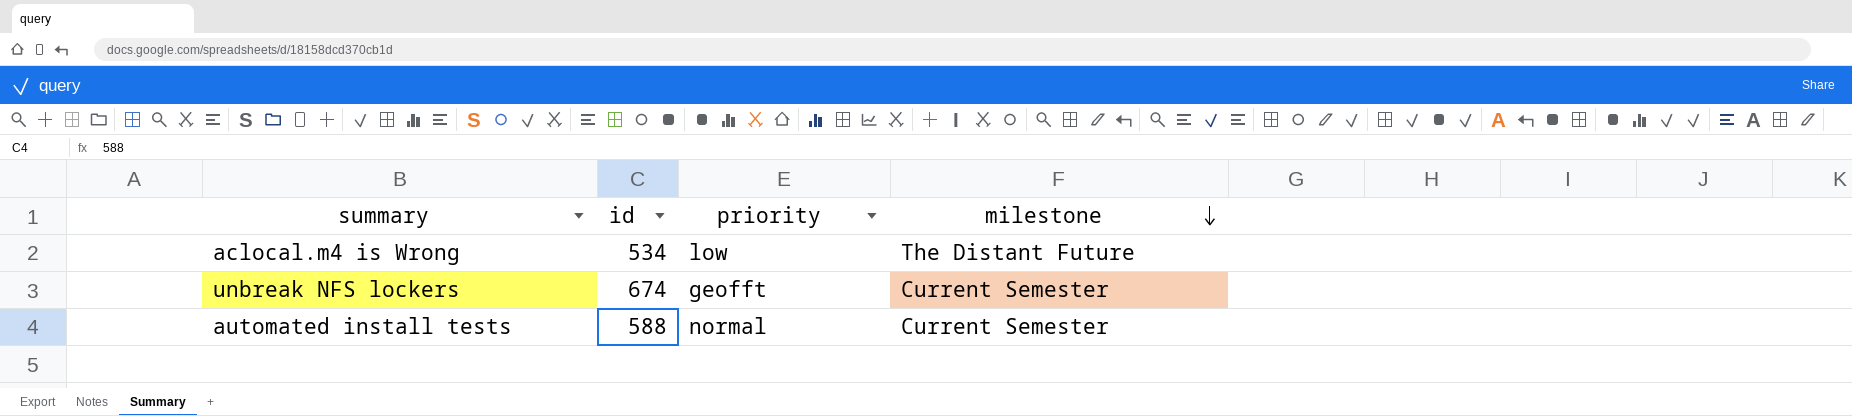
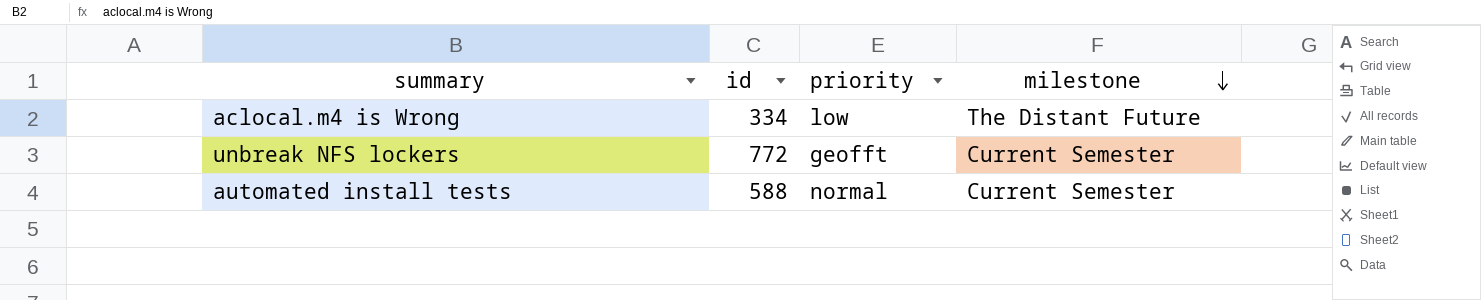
aclocal.m4 is Wrong | id: 534 -> 334
unbreak NFS lockers | id: 674 -> 772

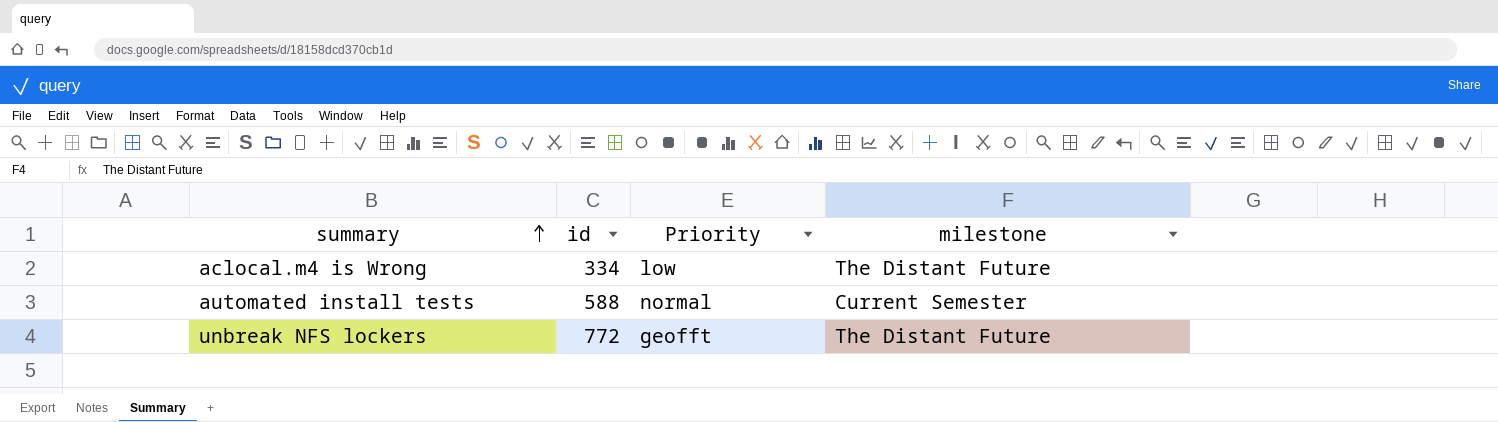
row order: milestone descending -> summary ascending
column name: priority -> Priority
unbreak NFS lockers | milestone: Current Semester -> The Distant Future

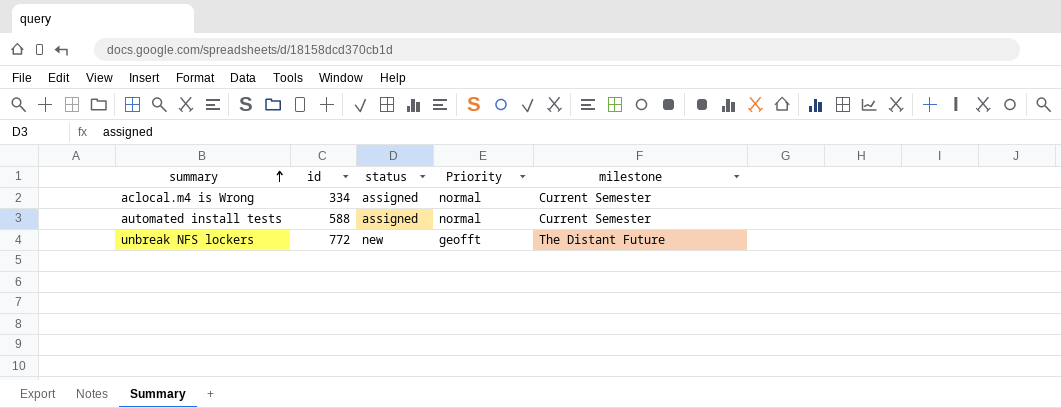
column status | position: none -> 3
aclocal.m4 is Wrong | Priority: low -> normal
aclocal.m4 is Wrong | milestone: The Distant Future -> Current Semester

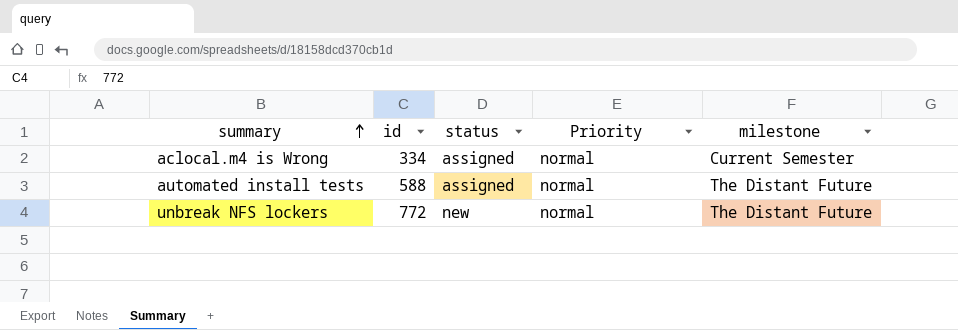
automated install tests | milestone: Current Semester -> The Distant Future
unbreak NFS lockers | Priority: geofft -> normal

